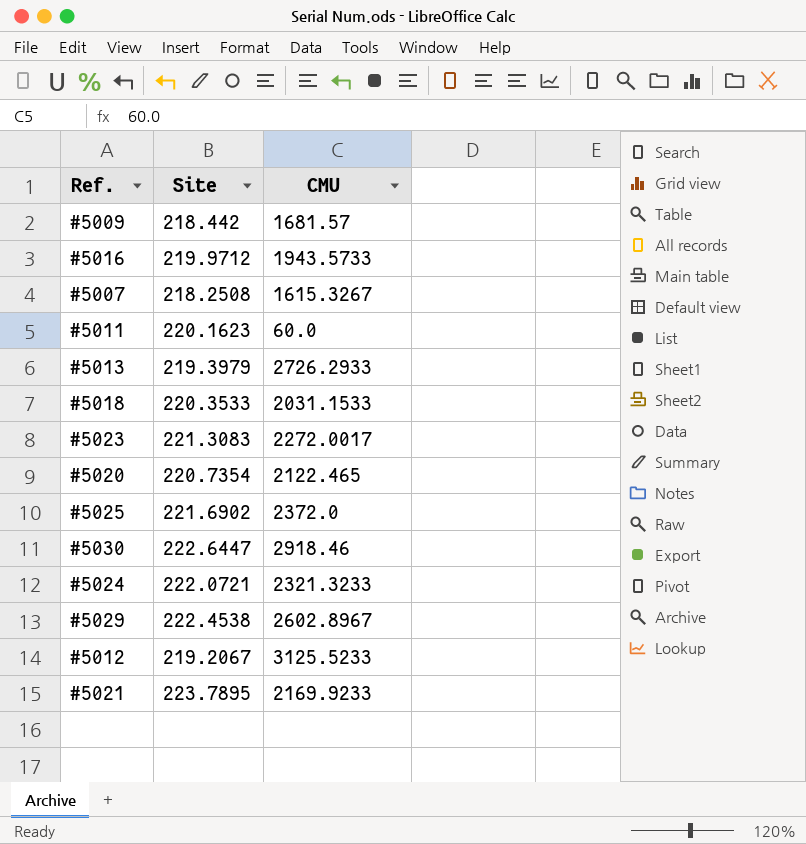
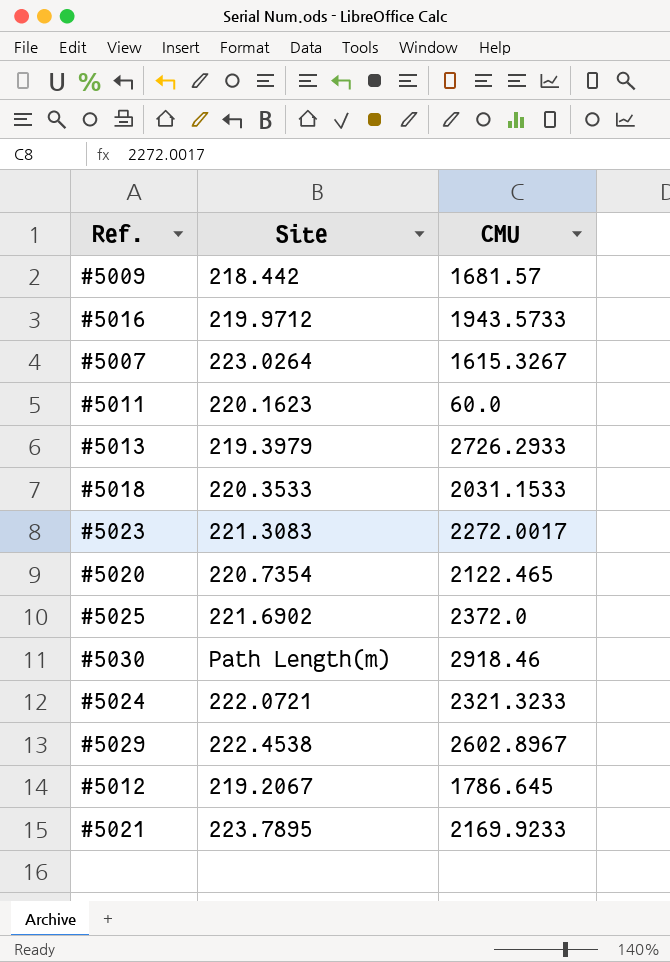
#5007 | Site: 218.2508 -> 223.0264
#5030 | Site: 222.6447 -> Path Length(m)
#5012 | CMU: 3125.5233 -> 1786.645

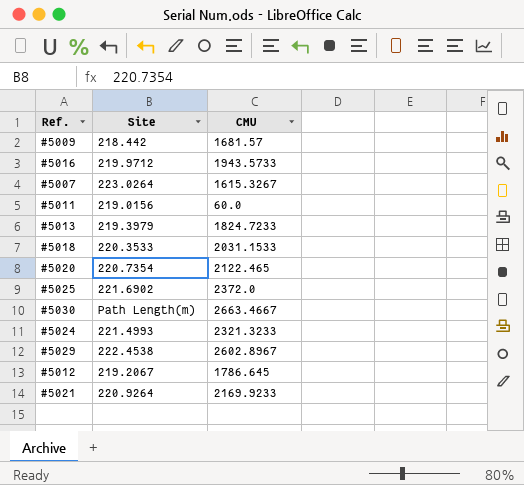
row #5023: 221.3083 | 2272.0017 -> none
#5011 | Site: 220.1623 -> 219.0156
#5013 | CMU: 2726.2933 -> 1824.7233
#5030 | CMU: 2918.46 -> 2663.4667
#5024 | Site: 222.0721 -> 221.4993
#5021 | Site: 223.7895 -> 220.9264

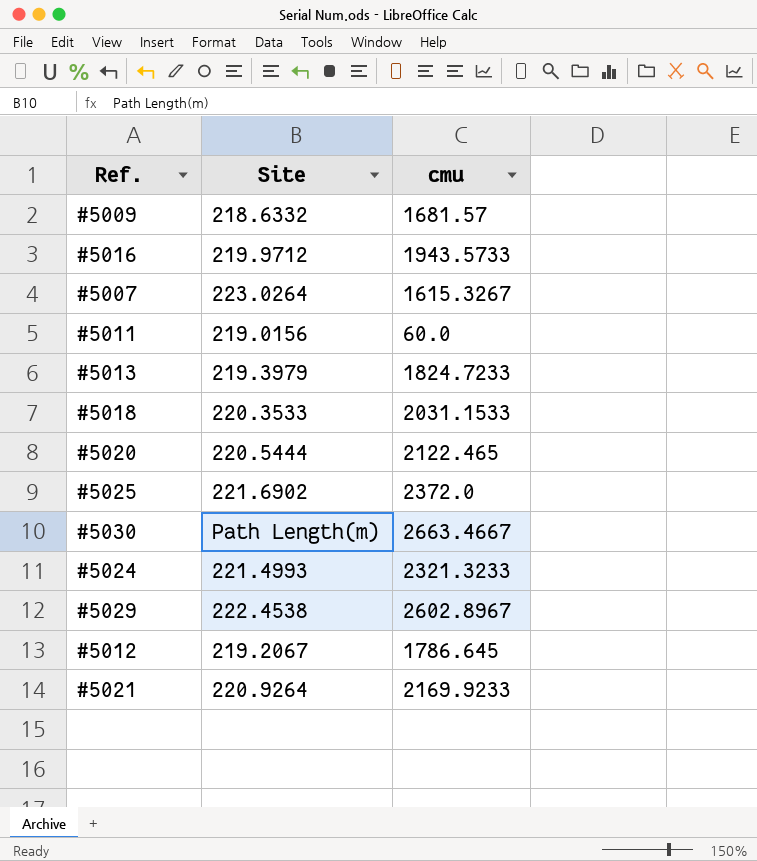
column name: CMU -> cmu
#5009 | Site: 218.442 -> 218.6332
#5020 | Site: 220.7354 -> 220.5444

